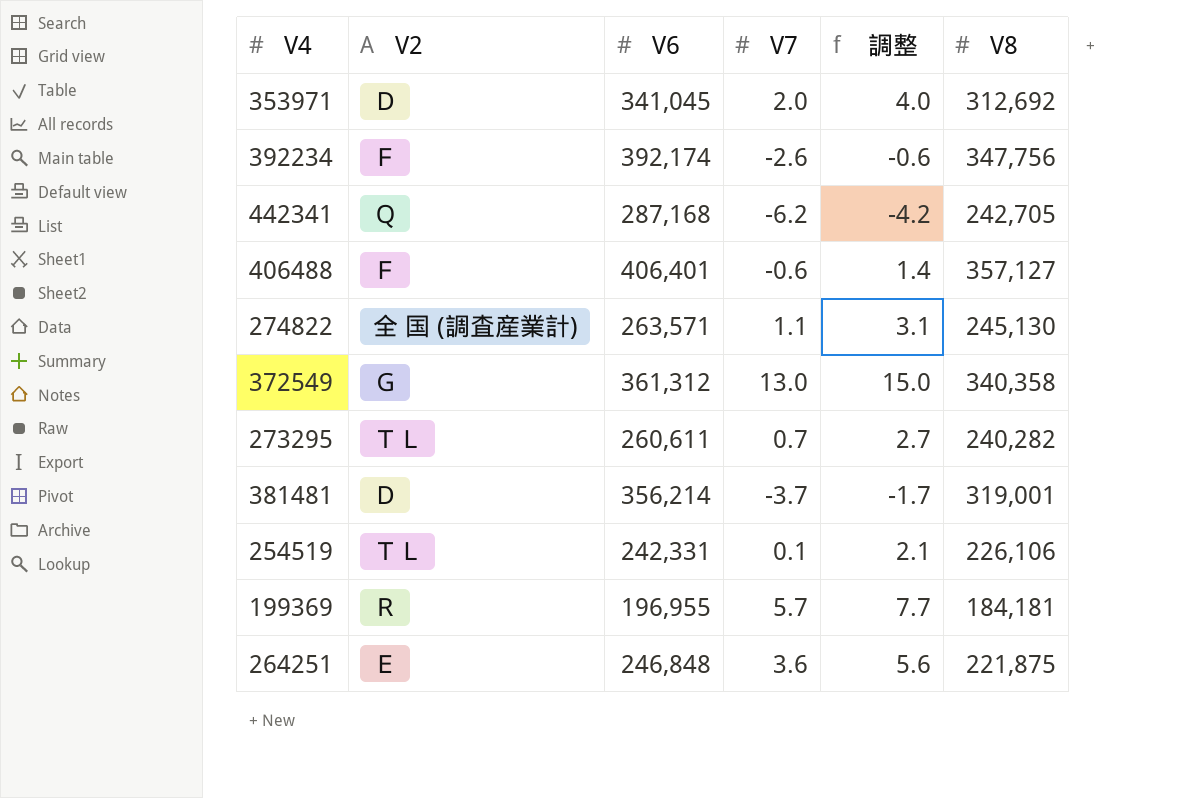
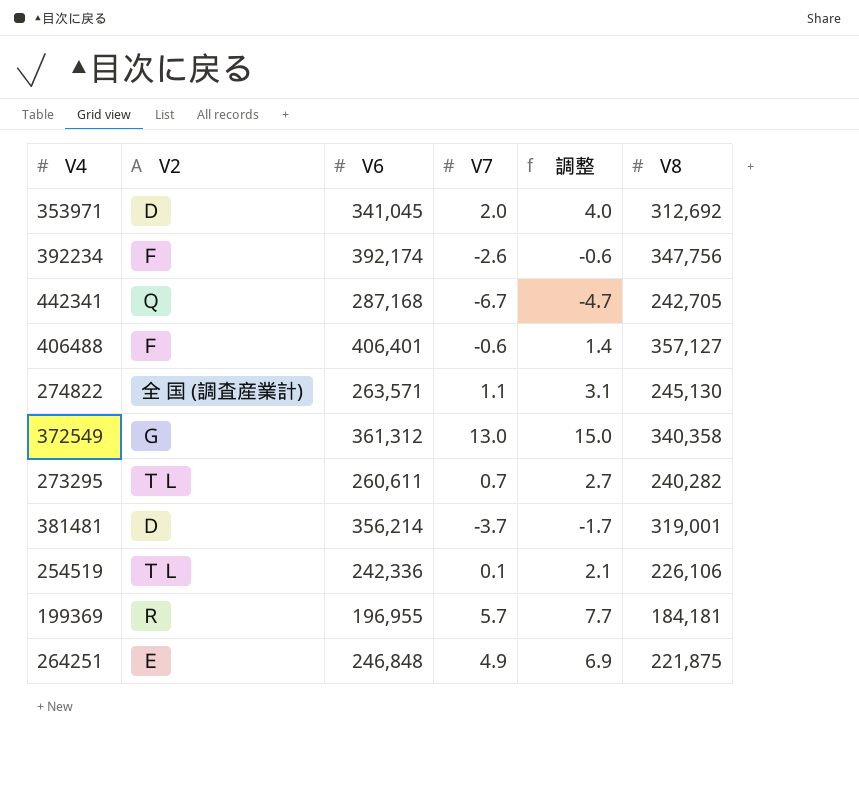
442341 | V7: -6.2 -> -6.7
442341 | 調整: -4.2 -> -4.7
254519 | V6: 242,331 -> 242,336
264251 | V7: 3.6 -> 4.9
264251 | 調整: 5.6 -> 6.9

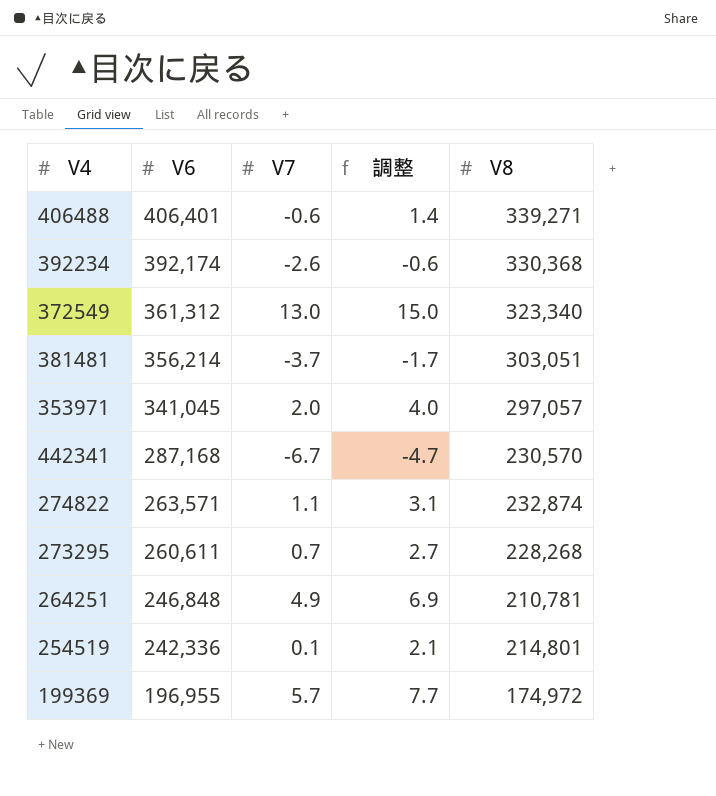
row order: none -> V6 descending
column V2 | position: 2 -> none
406488 | V8: 357,127 -> 339,271
392234 | V8: 347,756 -> 330,368
372549 | V8: 340,358 -> 323,340
381481 | V8: 319,001 -> 303,051
353971 | V8: 312,692 -> 297,057
442341 | V8: 242,705 -> 230,570
274822 | V8: 245,130 -> 232,874
273295 | V8: 240,282 -> 228,268
264251 | V8: 221,875 -> 210,781
254519 | V8: 226,106 -> 214,801
199369 | V8: 184,181 -> 174,972

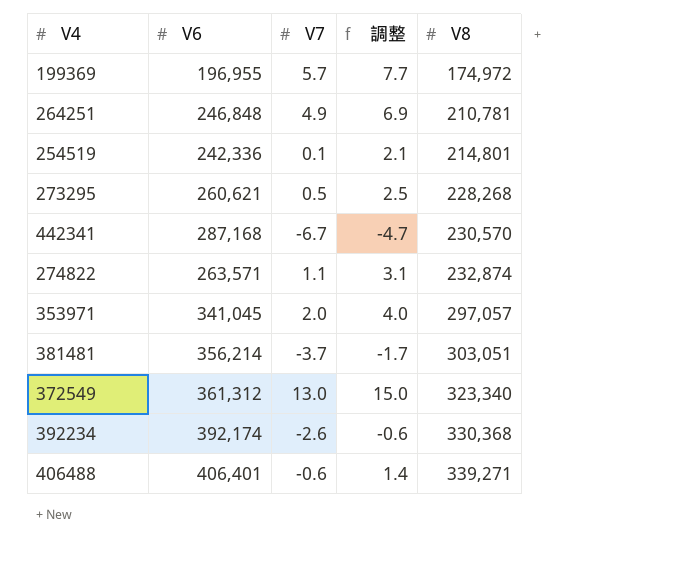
row order: V6 descending -> V8 ascending
273295 | V6: 260,611 -> 260,621
273295 | V7: 0.7 -> 0.5
273295 | 調整: 2.7 -> 2.5

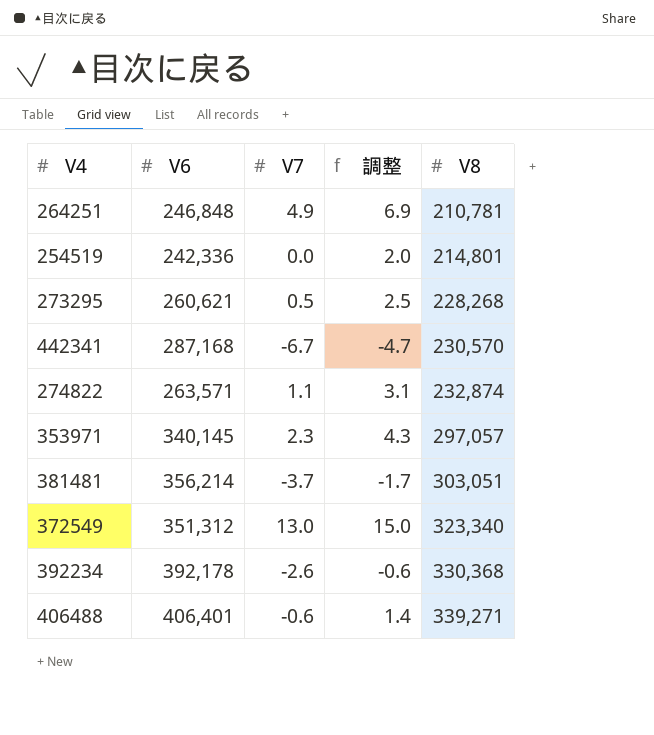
row 199369: 196,955 | 5.7 | 7.7 | 174,972 -> none
254519 | V7: 0.1 -> 0.0
254519 | 調整: 2.1 -> 2.0
353971 | V6: 341,045 -> 340,145
353971 | V7: 2.0 -> 2.3
353971 | 調整: 4.0 -> 4.3
372549 | V6: 361,312 -> 351,312
392234 | V6: 392,174 -> 392,178

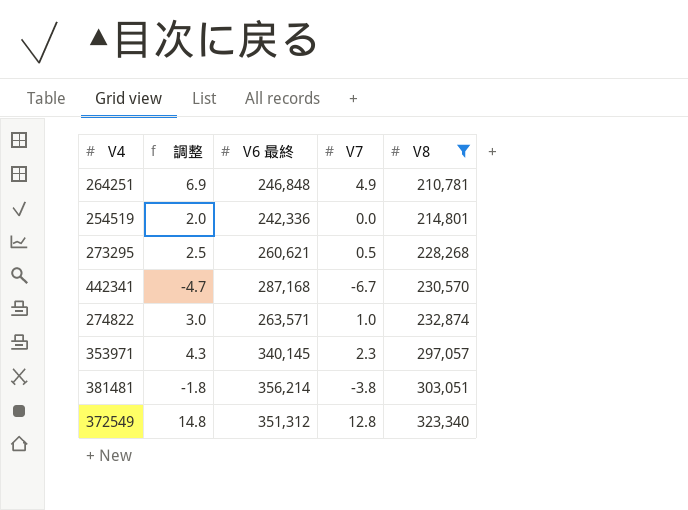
filter: none -> V8 <= 323,340
column 調整 | position: 4 -> 2
column name: V6 -> V6 最終
274822 | 調整: 3.1 -> 3.0
274822 | V7: 1.1 -> 1.0
381481 | 調整: -1.7 -> -1.8
381481 | V7: -3.7 -> -3.8
372549 | 調整: 15.0 -> 14.8
372549 | V7: 13.0 -> 12.8

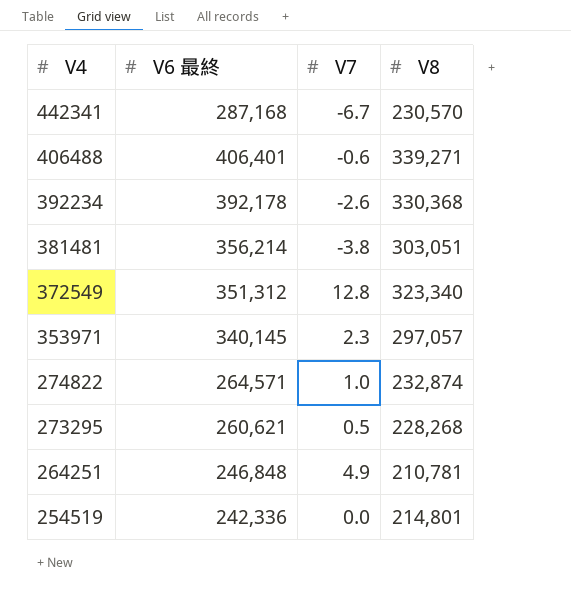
filter: V8 <= 323,340 -> none
row order: V8 ascending -> V4 descending
column 調整 | formula: [V7] + 2 -> none
274822 | V6 最終: 263,571 -> 264,571

